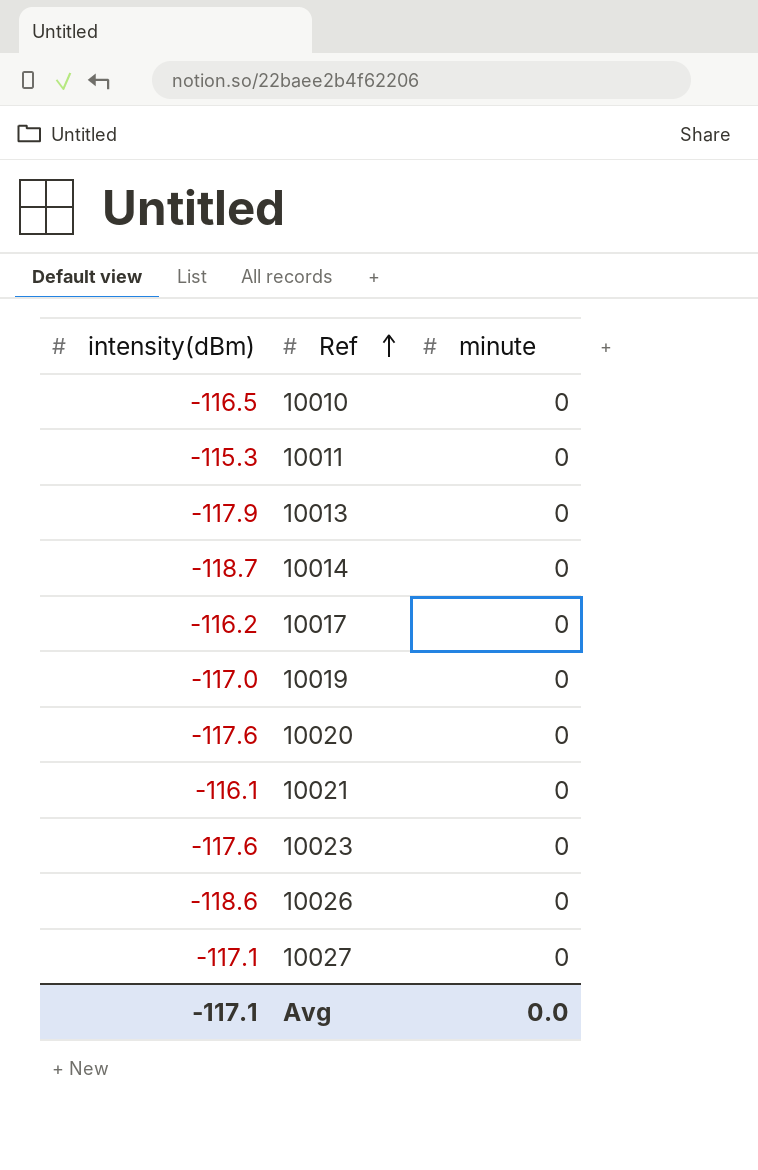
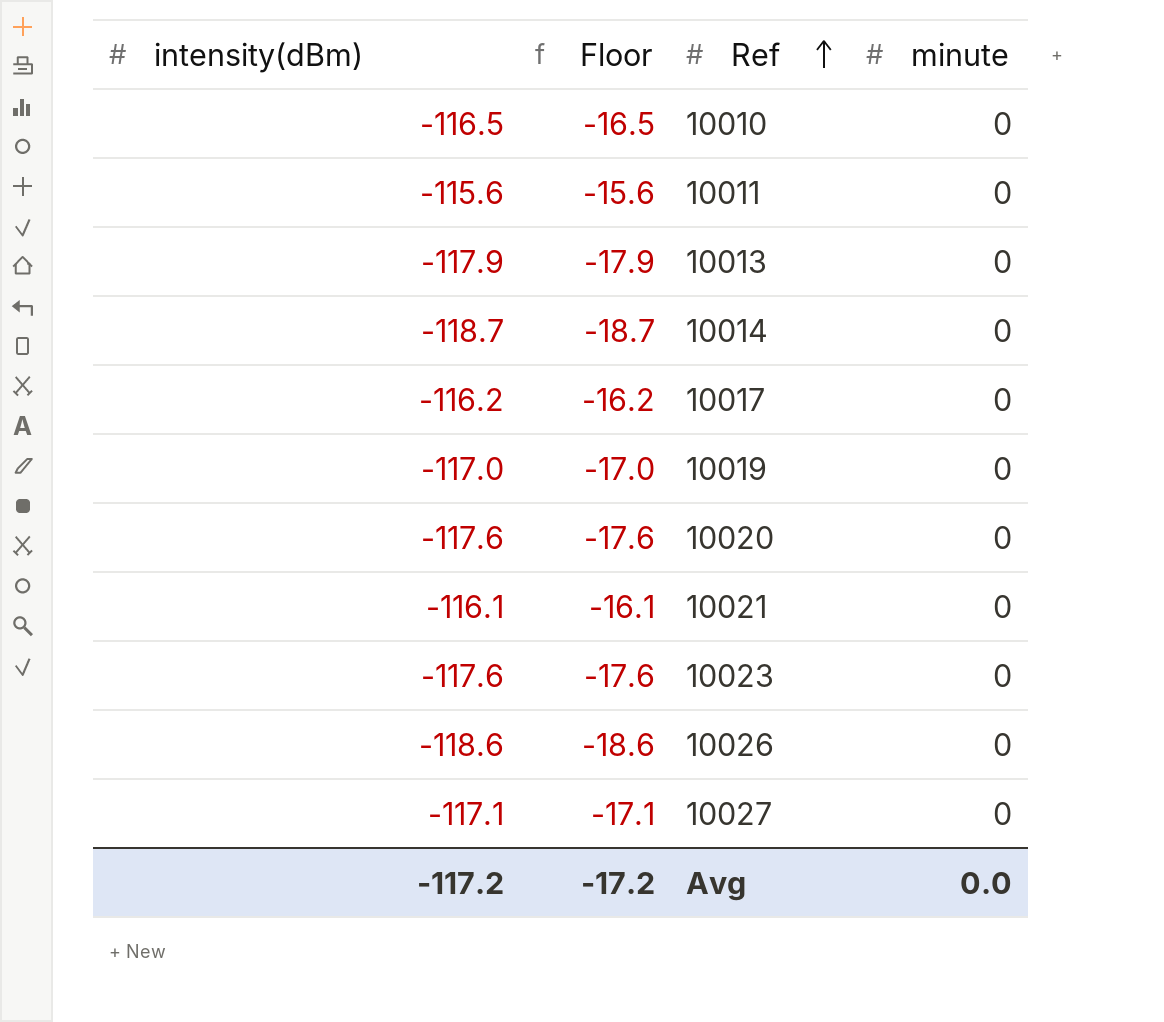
column Floor | formula: none -> [intensity(dBm)] + 100
10011 | intensity(dBm): -115.3 -> -115.6
Avg | intensity(dBm): -117.1 -> -117.2

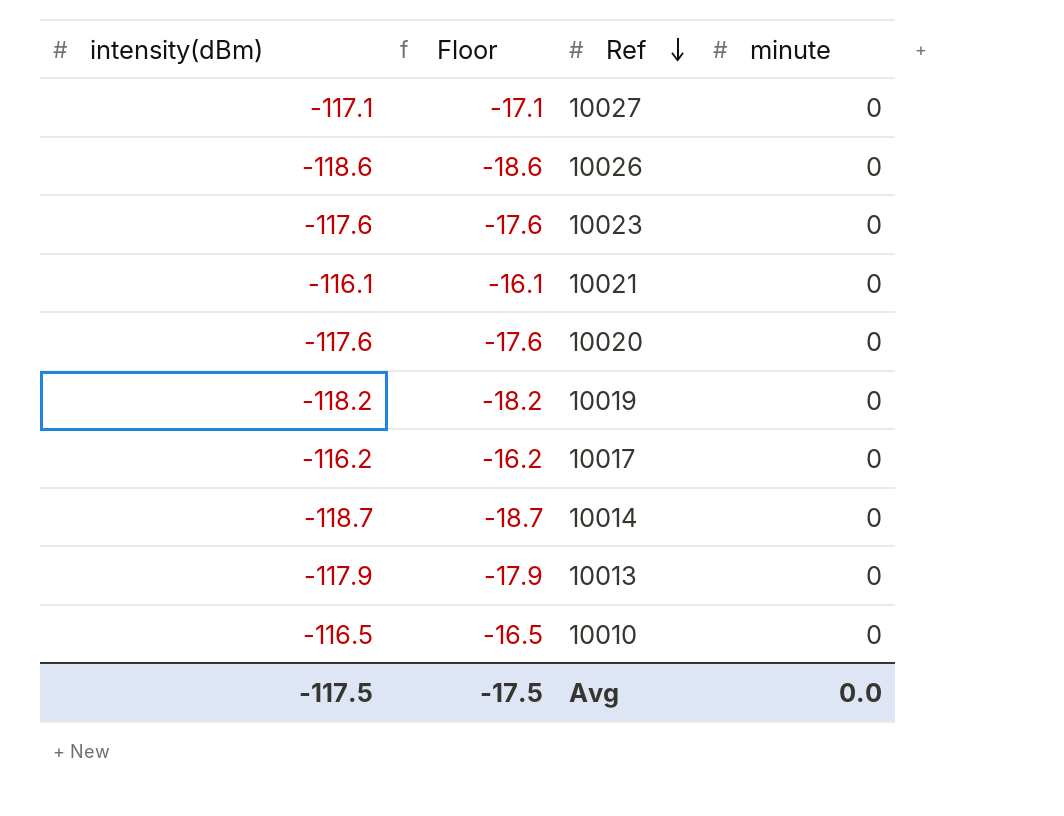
row order: Ref ascending -> Ref descending
row 10011: -115.6 | -15.6 | 0 -> none
10019 | intensity(dBm): -117.0 -> -118.2
10019 | Floor: -17.0 -> -18.2
Avg | intensity(dBm): -117.2 -> -117.5
Avg | Floor: -17.2 -> -17.5

